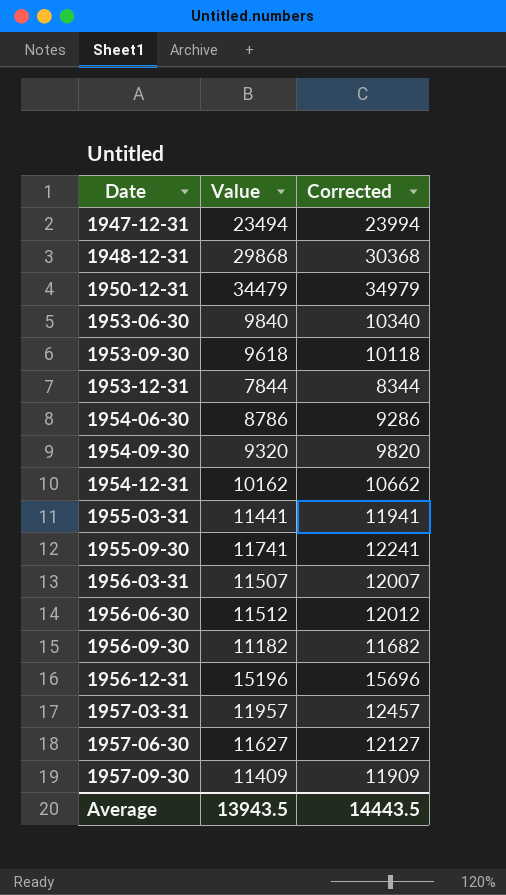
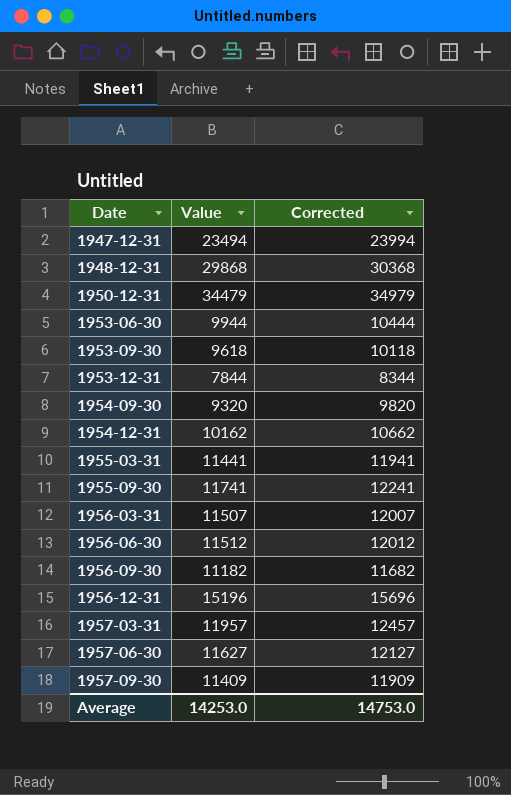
row 1954-06-30: 8786 | 9286 -> none
1953-06-30 | Value: 9840 -> 9944
1953-06-30 | Corrected: 10340 -> 10444
Average | Value: 13943.5 -> 14253.0
Average | Corrected: 14443.5 -> 14753.0

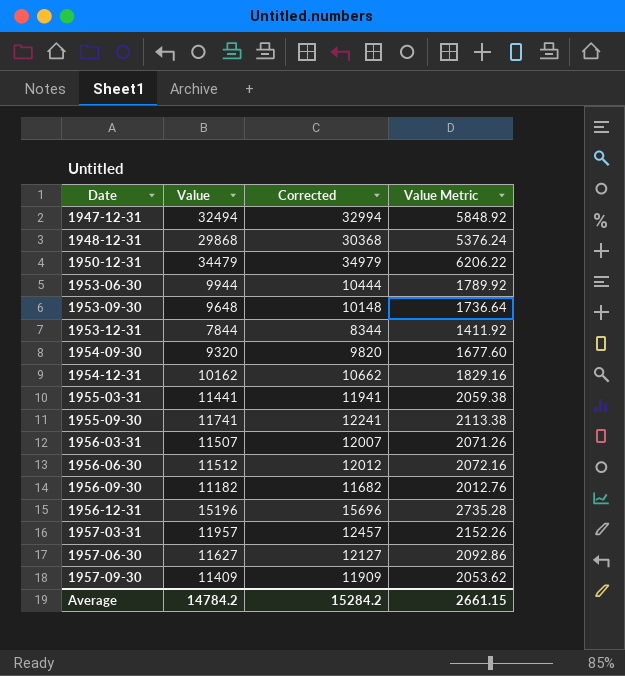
column Value Metric | formula: none -> [Value] * 0.18
1947-12-31 | Value: 23494 -> 32494
1947-12-31 | Corrected: 23994 -> 32994
1953-09-30 | Value: 9618 -> 9648
1953-09-30 | Corrected: 10118 -> 10148
Average | Value: 14253.0 -> 14784.2
Average | Corrected: 14753.0 -> 15284.2

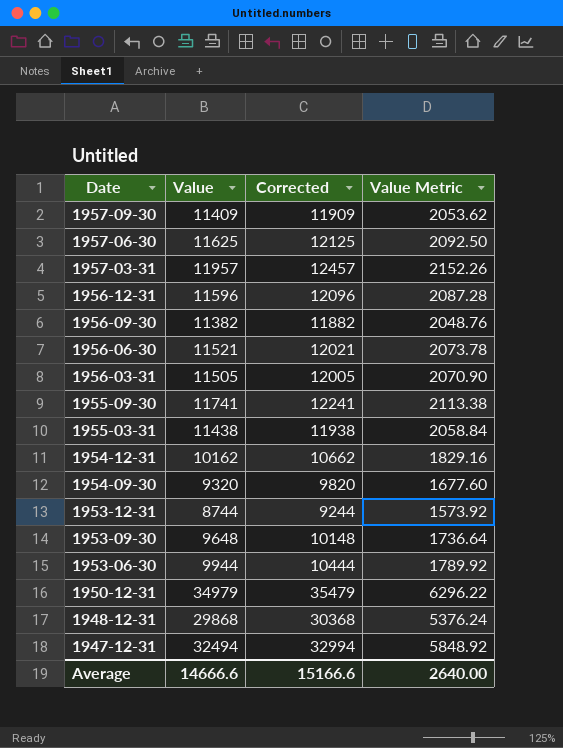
row order: Date ascending -> Date descending
1957-06-30 | Value: 11627 -> 11625
1957-06-30 | Corrected: 12127 -> 12125
1957-06-30 | Value Metric: 2092.86 -> 2092.50
1956-12-31 | Value: 15196 -> 11596
1956-12-31 | Corrected: 15696 -> 12096
1956-12-31 | Value Metric: 2735.28 -> 2087.28
1956-09-30 | Value: 11182 -> 11382
1956-09-30 | Corrected: 11682 -> 11882
1956-09-30 | Value Metric: 2012.76 -> 2048.76
1956-06-30 | Value: 11512 -> 11521
1956-06-30 | Corrected: 12012 -> 12021
1956-06-30 | Value Metric: 2072.16 -> 2073.78
1956-03-31 | Value: 11507 -> 11505
1956-03-31 | Corrected: 12007 -> 12005
1956-03-31 | Value Metric: 2071.26 -> 2070.90
1955-03-31 | Value: 11441 -> 11438
1955-03-31 | Corrected: 11941 -> 11938
1955-03-31 | Value Metric: 2059.38 -> 2058.84
1953-12-31 | Value: 7844 -> 8744
1953-12-31 | Corrected: 8344 -> 9244
1953-12-31 | Value Metric: 1411.92 -> 1573.92
1950-12-31 | Value: 34479 -> 34979
1950-12-31 | Corrected: 34979 -> 35479
1950-12-31 | Value Metric: 6206.22 -> 6296.22
Average | Value: 14784.2 -> 14666.6
Average | Corrected: 15284.2 -> 15166.6
Average | Value Metric: 2661.15 -> 2640.00

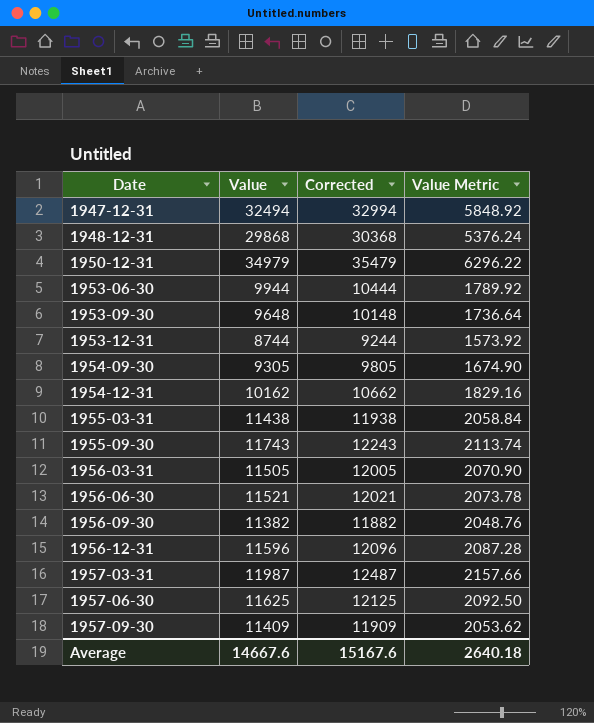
row order: Date descending -> Date ascending
1954-09-30 | Value: 9320 -> 9305
1954-09-30 | Corrected: 9820 -> 9805
1954-09-30 | Value Metric: 1677.60 -> 1674.90
1955-09-30 | Value: 11741 -> 11743
1955-09-30 | Corrected: 12241 -> 12243
1955-09-30 | Value Metric: 2113.38 -> 2113.74
1957-03-31 | Value: 11957 -> 11987
1957-03-31 | Corrected: 12457 -> 12487
1957-03-31 | Value Metric: 2152.26 -> 2157.66
Average | Value: 14666.6 -> 14667.6
Average | Corrected: 15166.6 -> 15167.6
Average | Value Metric: 2640.00 -> 2640.18

